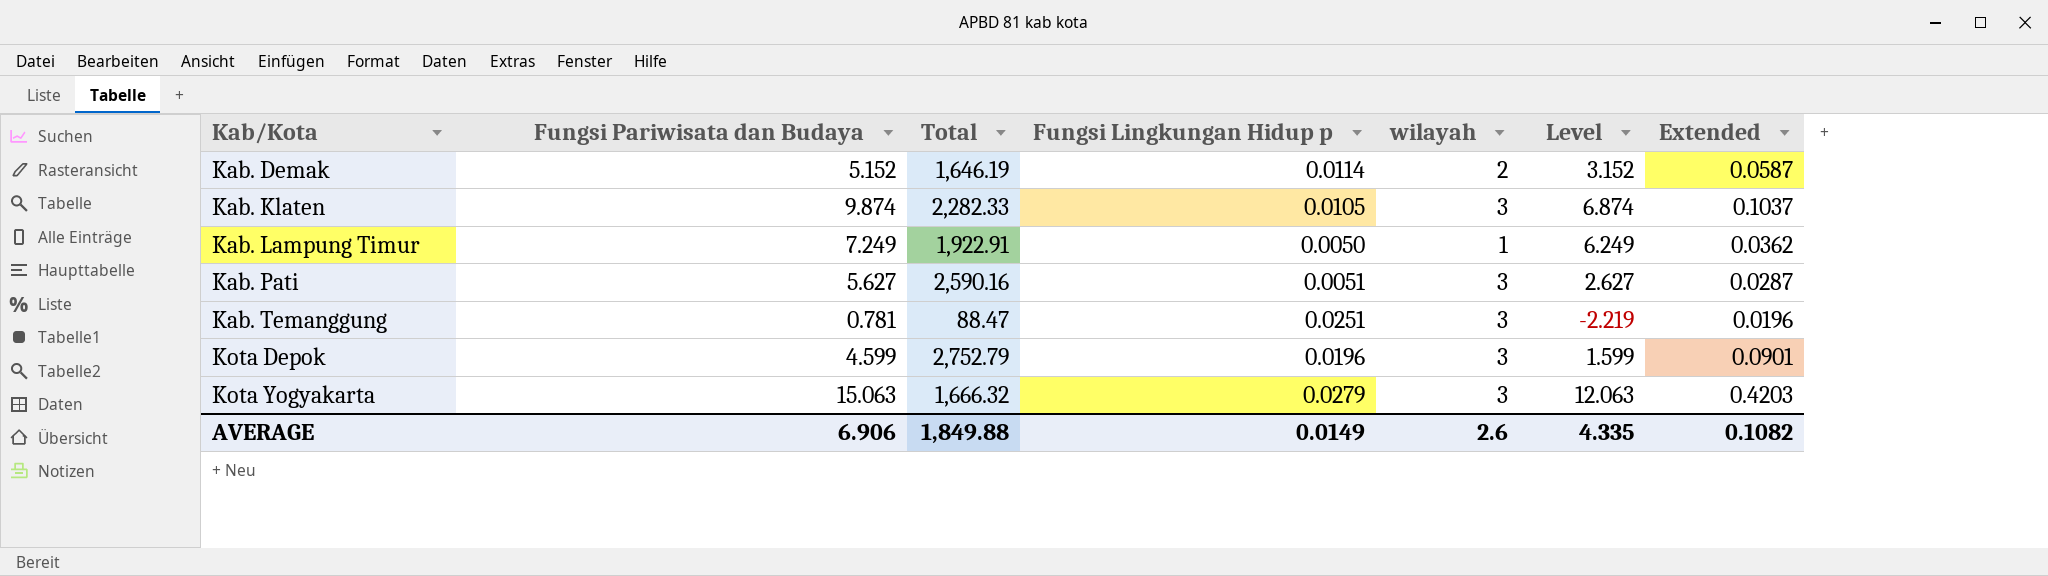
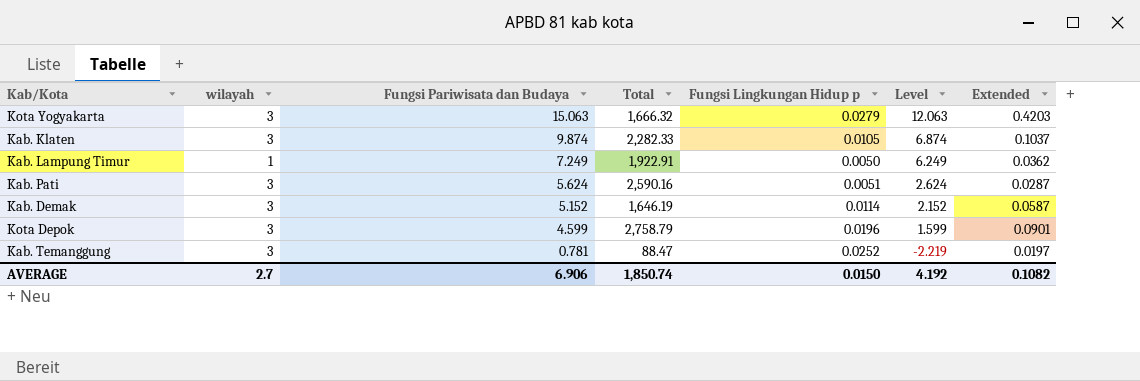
row order: Kab/Kota ascending -> Fungsi Pariwisata dan Budaya descending
column wilayah | position: 5 -> 2
Kab. Pati | Fungsi Pariwisata dan Budaya: 5.627 -> 5.624
Kab. Pati | Level: 2.627 -> 2.624
Kab. Demak | wilayah: 2 -> 3
Kab. Demak | Level: 3.152 -> 2.152
Kota Depok | Total: 2,752.79 -> 2,758.79
Kab. Temanggung | Fungsi Lingkungan Hidup p: 0.0251 -> 0.0252
Kab. Temanggung | Extended: 0.0196 -> 0.0197
AVERAGE | wilayah: 2.6 -> 2.7
AVERAGE | Total: 1,849.88 -> 1,850.74
AVERAGE | Fungsi Lingkungan Hidup p: 0.0149 -> 0.0150
AVERAGE | Level: 4.335 -> 4.192

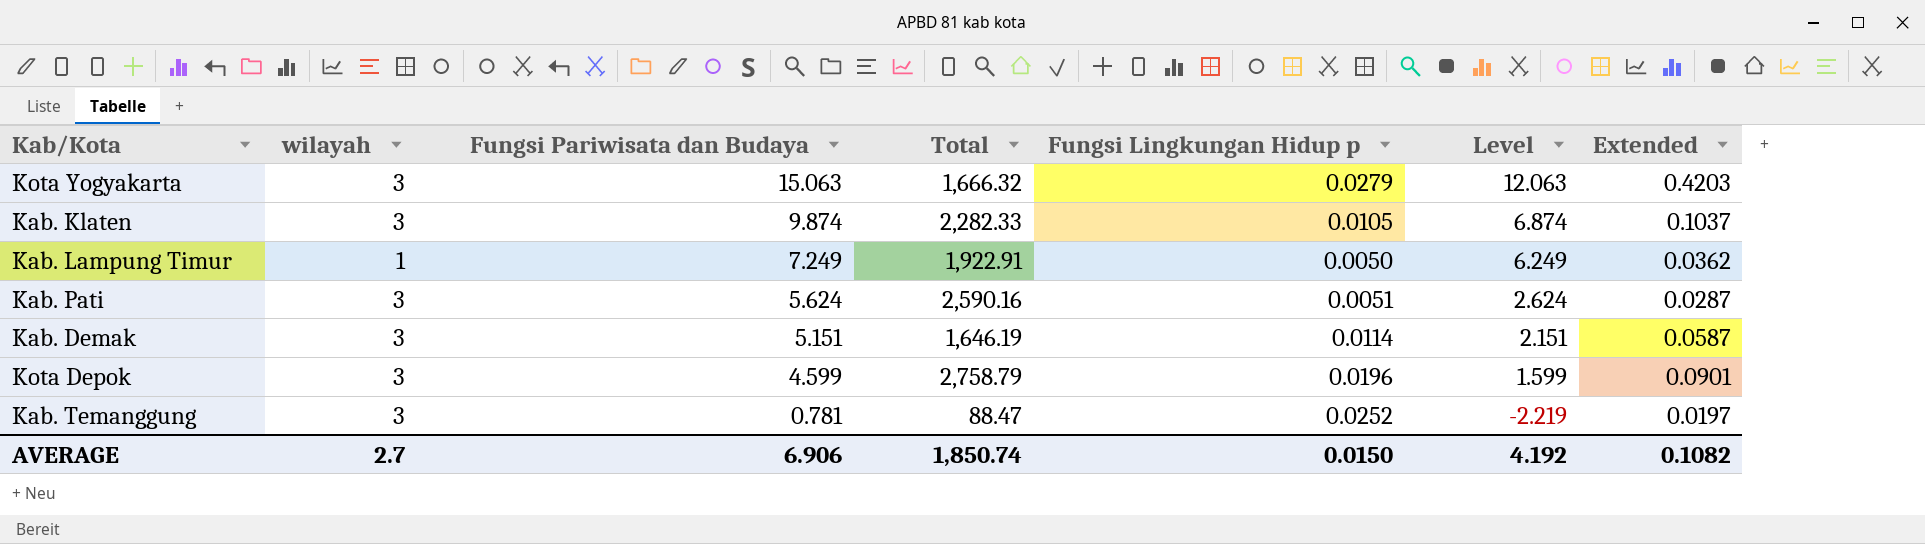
Kab. Demak | Fungsi Pariwisata dan Budaya: 5.152 -> 5.151
Kab. Demak | Level: 2.152 -> 2.151

